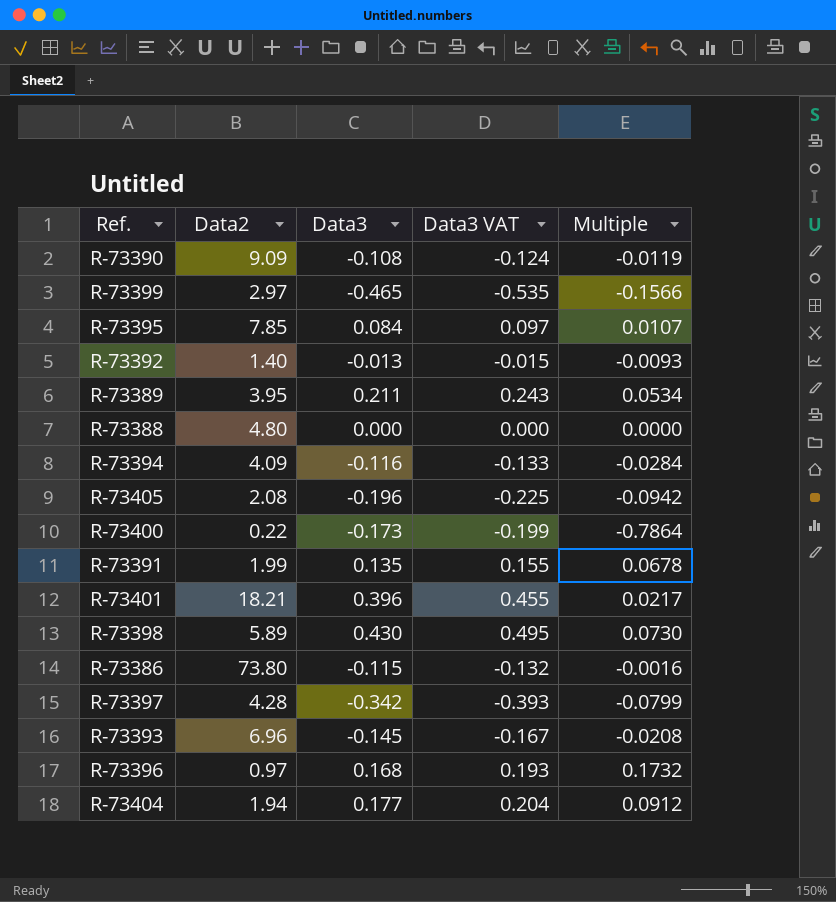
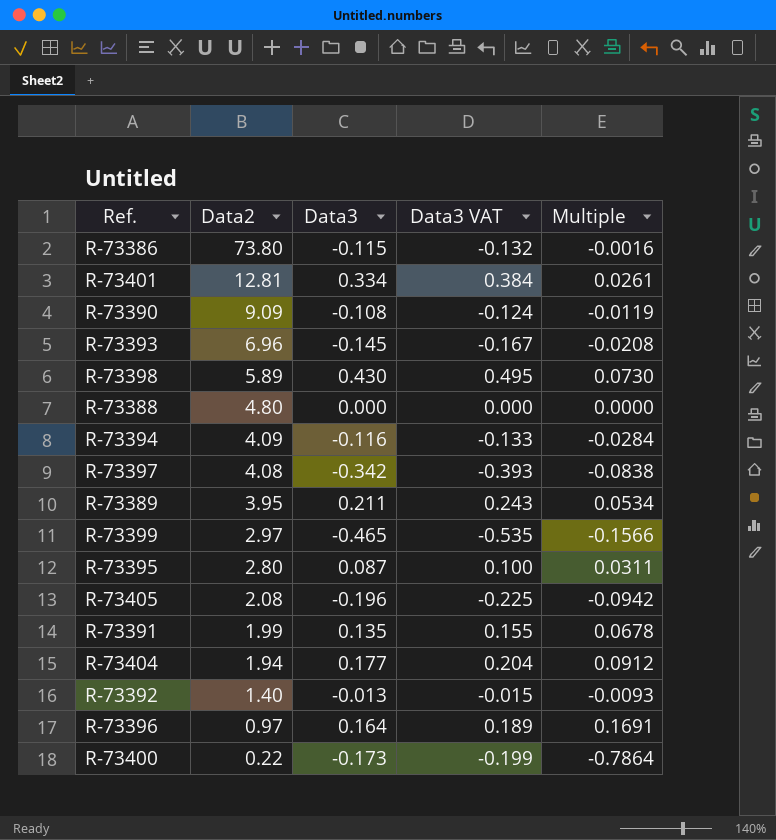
row order: none -> Data2 descending
R-73401 | Data2: 18.21 -> 12.81
R-73401 | Data3: 0.396 -> 0.334
R-73401 | Data3 VAT: 0.455 -> 0.384
R-73401 | Multiple: 0.0217 -> 0.0261
R-73397 | Data2: 4.28 -> 4.08
R-73397 | Multiple: -0.0799 -> -0.0838
R-73395 | Data2: 7.85 -> 2.80
R-73395 | Data3: 0.084 -> 0.087
R-73395 | Data3 VAT: 0.097 -> 0.100
R-73395 | Multiple: 0.0107 -> 0.0311
R-73396 | Data3: 0.168 -> 0.164
R-73396 | Data3 VAT: 0.193 -> 0.189
R-73396 | Multiple: 0.1732 -> 0.1691

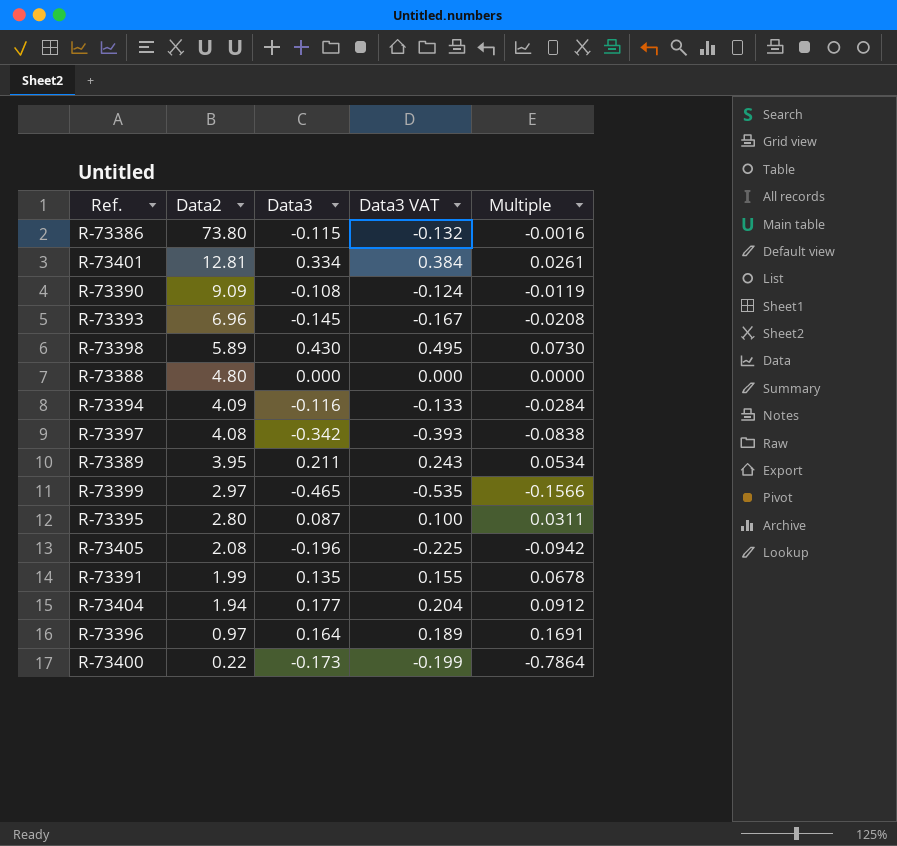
row R-73392: 1.40 | -0.013 | -0.015 | -0.0093 -> none

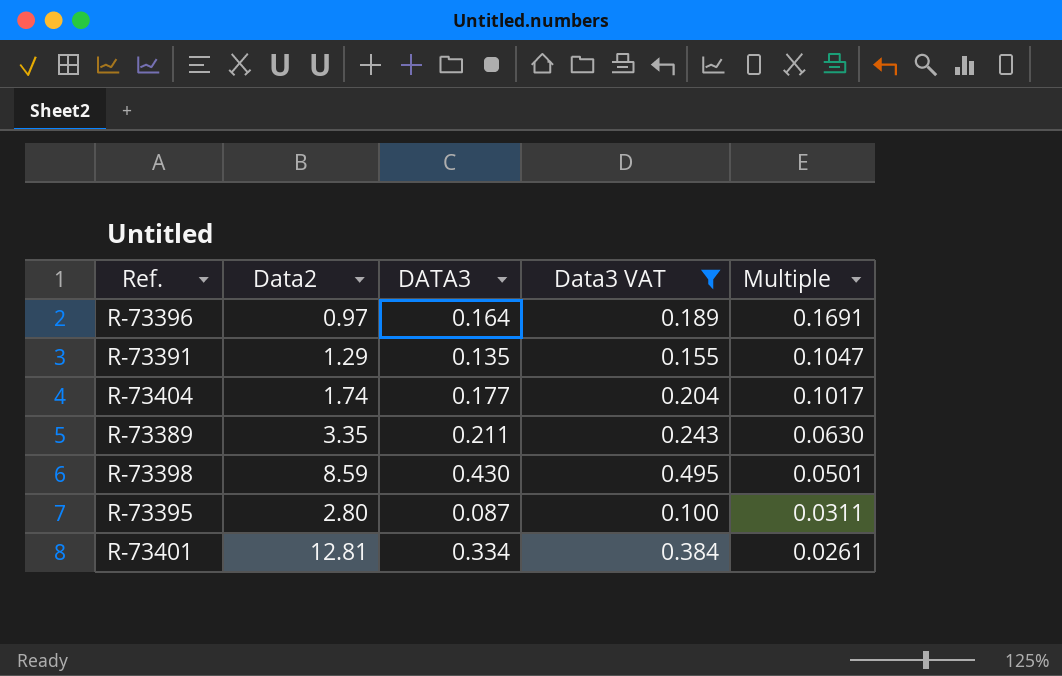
filter: none -> Data3 VAT >= 0.100
row order: Data2 descending -> Multiple descending
column name: Data3 -> DATA3
R-73391 | Data2: 1.99 -> 1.29
R-73391 | Multiple: 0.0678 -> 0.1047
R-73404 | Data2: 1.94 -> 1.74
R-73404 | Multiple: 0.0912 -> 0.1017
R-73389 | Data2: 3.95 -> 3.35
R-73389 | Multiple: 0.0534 -> 0.0630
R-73398 | Data2: 5.89 -> 8.59
R-73398 | Multiple: 0.0730 -> 0.0501

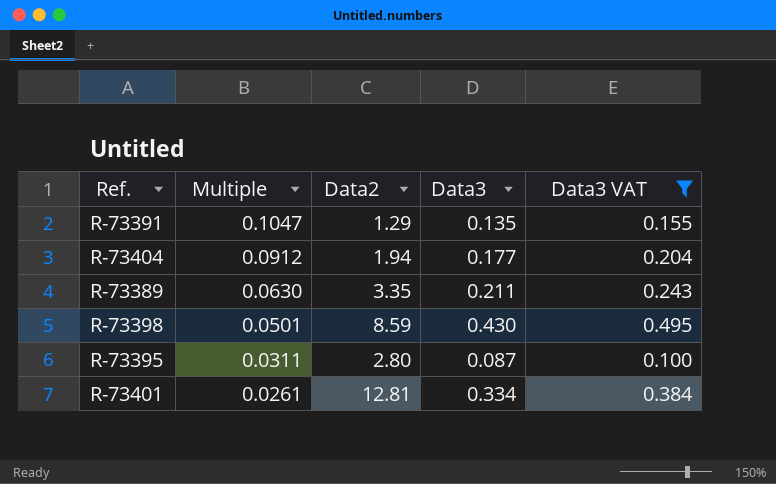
column Multiple | position: 5 -> 2
column name: DATA3 -> Data3
row R-73396: 0.97 | 0.164 | 0.189 | 0.1691 -> none
R-73404 | Multiple: 0.1017 -> 0.0912
R-73404 | Data2: 1.74 -> 1.94

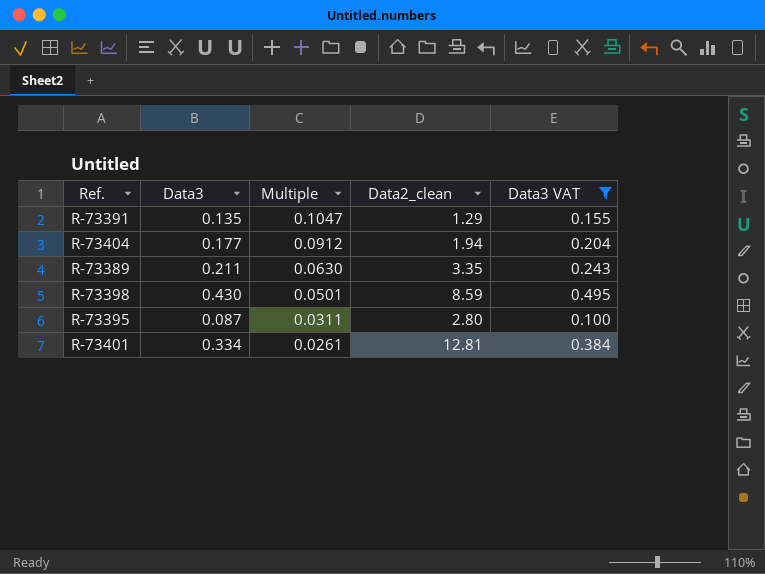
column Data3 | position: 4 -> 2
column name: Data2 -> Data2_clean

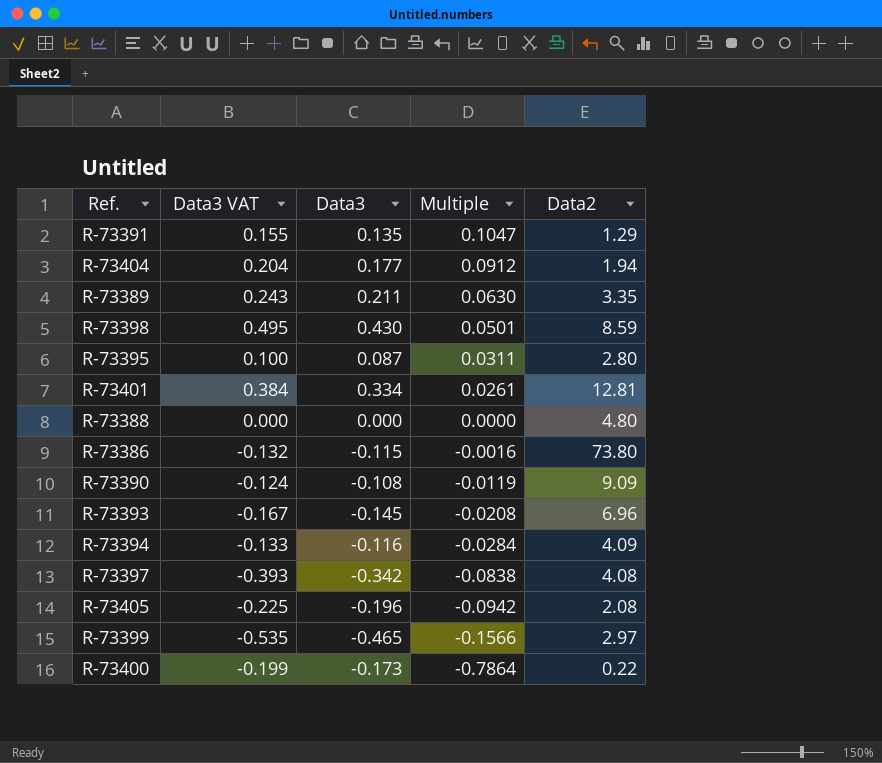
filter: Data3 VAT >= 0.100 -> none
column Data3 VAT | position: 5 -> 2
column name: Data2_clean -> Data2

